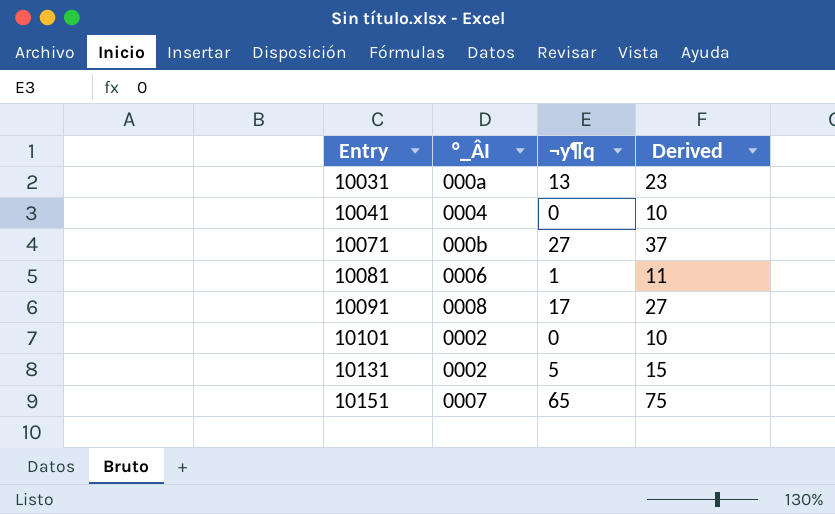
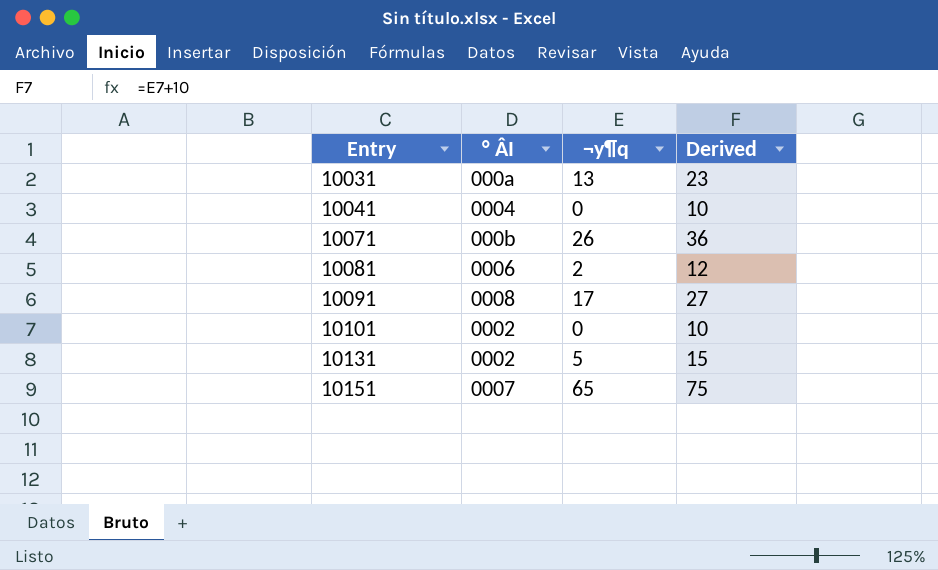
column name: °_ÂI -> ° ÂI
10071 | ¬y¶q: 27 -> 26
10071 | Derived: 37 -> 36
10081 | ¬y¶q: 1 -> 2
10081 | Derived: 11 -> 12

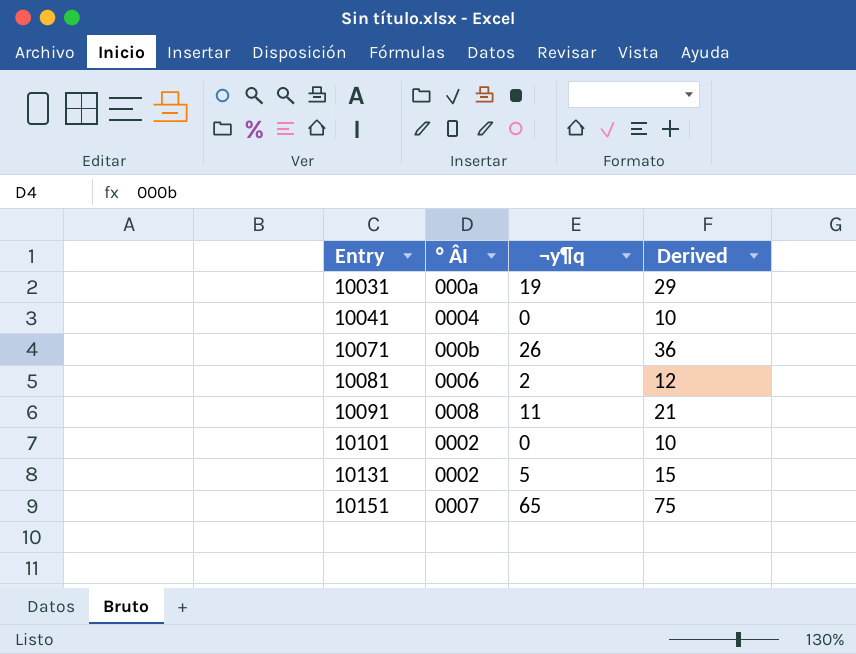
10031 | ¬y¶q: 13 -> 19
10031 | Derived: 23 -> 29
10091 | ¬y¶q: 17 -> 11
10091 | Derived: 27 -> 21

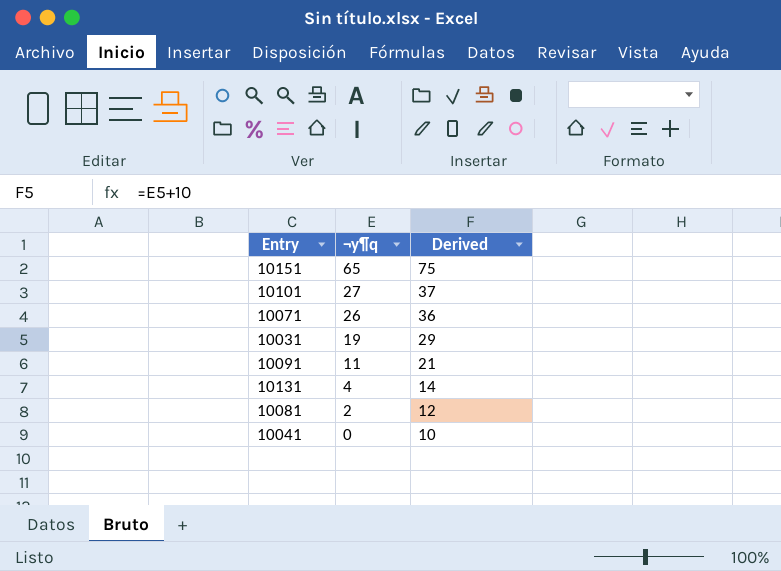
row order: Entry ascending -> ¬y¶q descending
column ° ÂI | position: 2 -> none
10101 | ¬y¶q: 0 -> 27
10101 | Derived: 10 -> 37
10131 | ¬y¶q: 5 -> 4
10131 | Derived: 15 -> 14

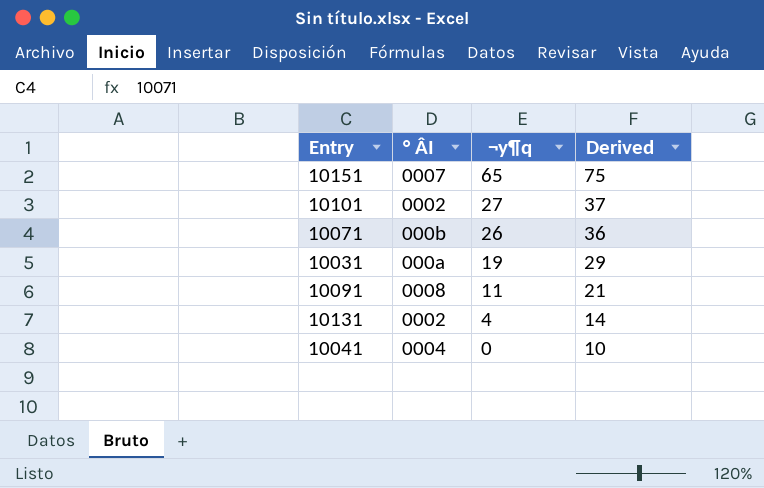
column ° ÂI | position: none -> 2
row 10081: 2 | 12 -> none

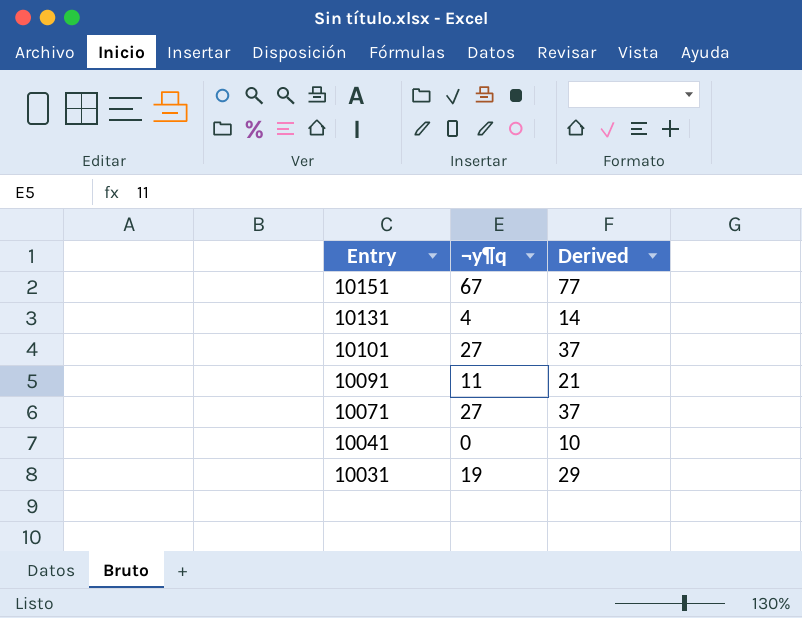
row order: ¬y¶q descending -> Entry descending
column ° ÂI | position: 2 -> none
10151 | ¬y¶q: 65 -> 67
10151 | Derived: 75 -> 77
10071 | ¬y¶q: 26 -> 27
10071 | Derived: 36 -> 37

